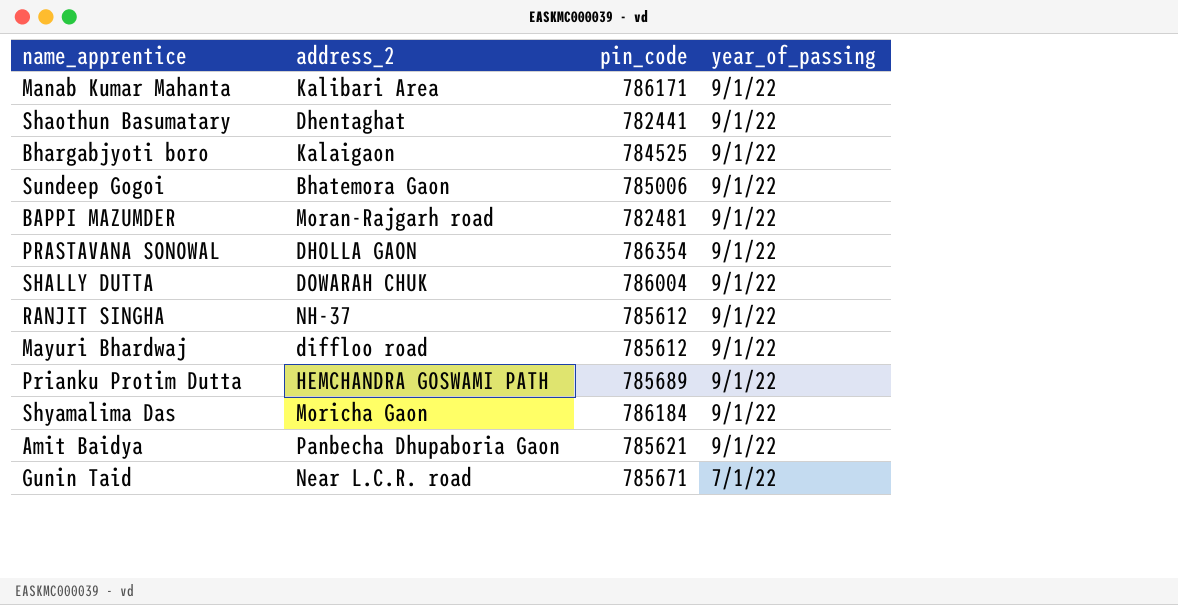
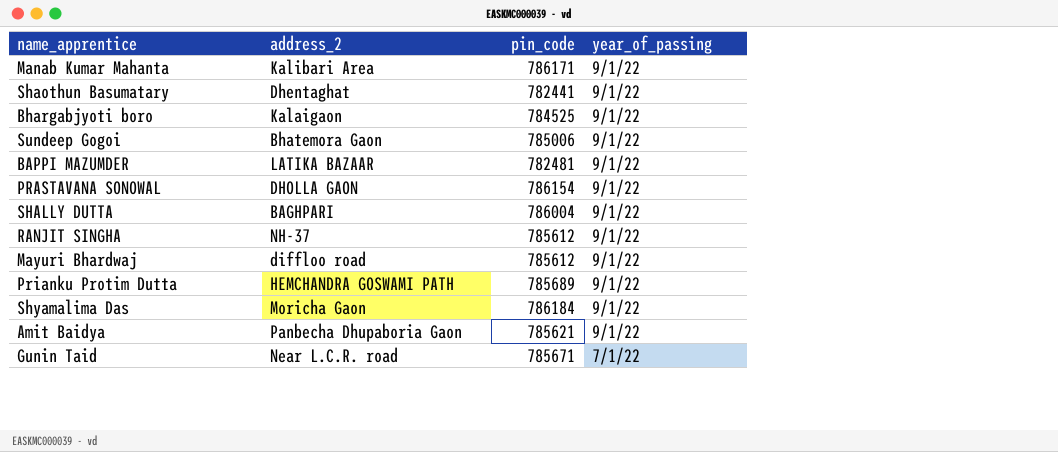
BAPPI MAZUMDER | address_2: Moran-Rajgarh road -> LATIKA BAZAAR
PRASTAVANA SONOWAL | pin_code: 786354 -> 786154
SHALLY DUTTA | address_2: DOWARAH CHUK -> BAGHPARI

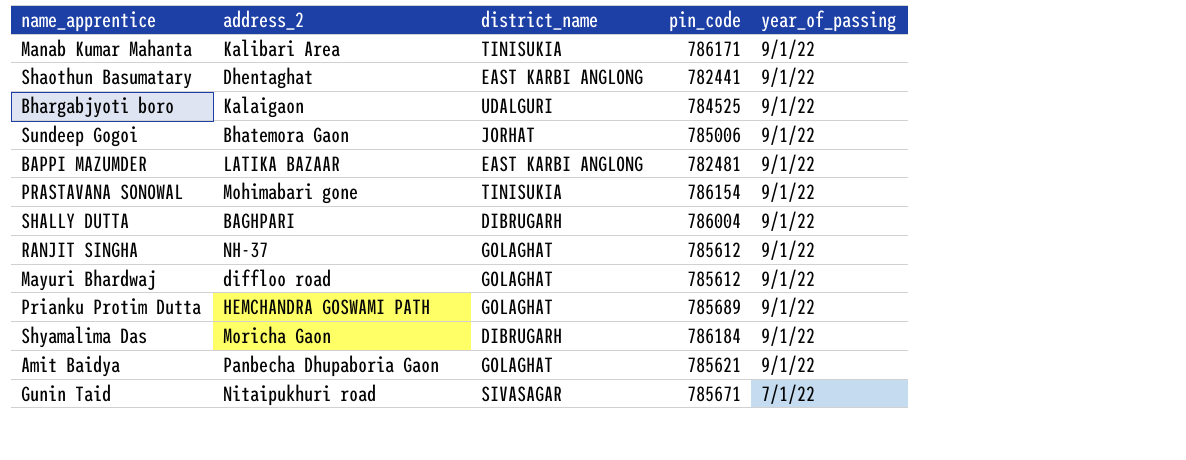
column district_name | position: none -> 3
PRASTAVANA SONOWAL | address_2: DHOLLA GAON -> Mohimabari gone
Gunin Taid | address_2: Near L.C.R. road -> Nitaipukhuri road

